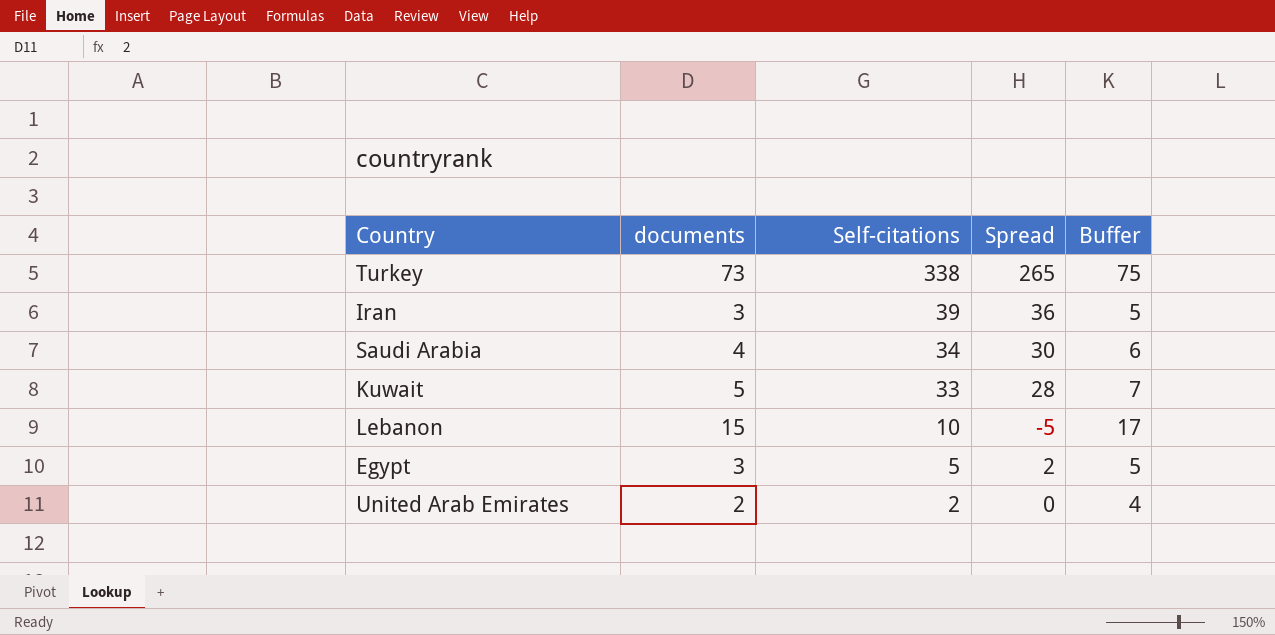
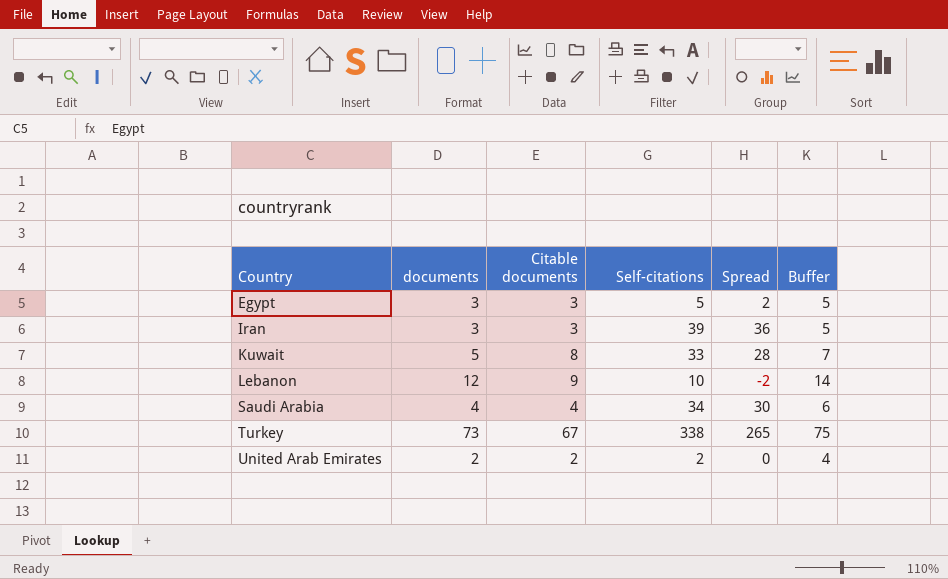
row order: Self-citations descending -> Country ascending
column Citable documents | position: none -> 3
Lebanon | documents: 15 -> 12
Lebanon | Spread: -5 -> -2
Lebanon | Buffer: 17 -> 14

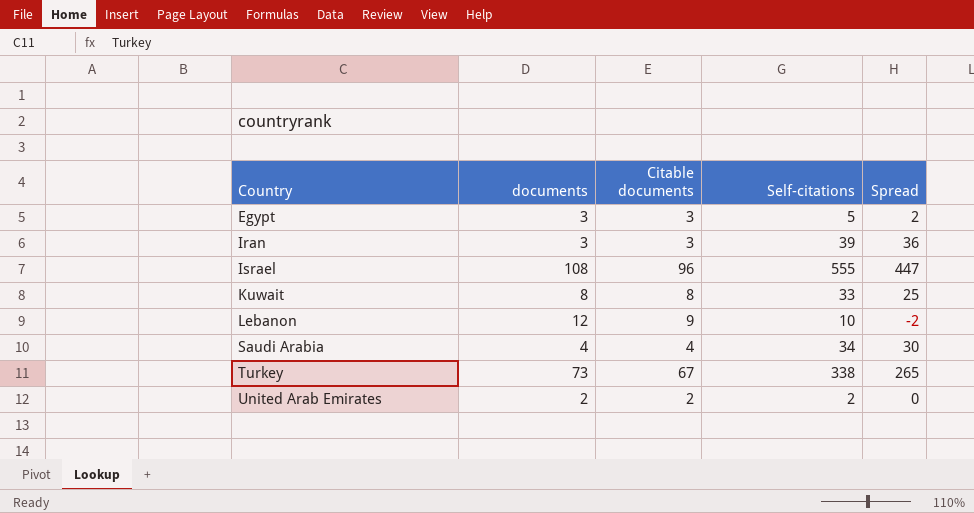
column Buffer | formula: [documents] + 2 -> none
row Israel: none -> 108 | 96 | 555 | 447
Kuwait | documents: 5 -> 8
Kuwait | Spread: 28 -> 25

